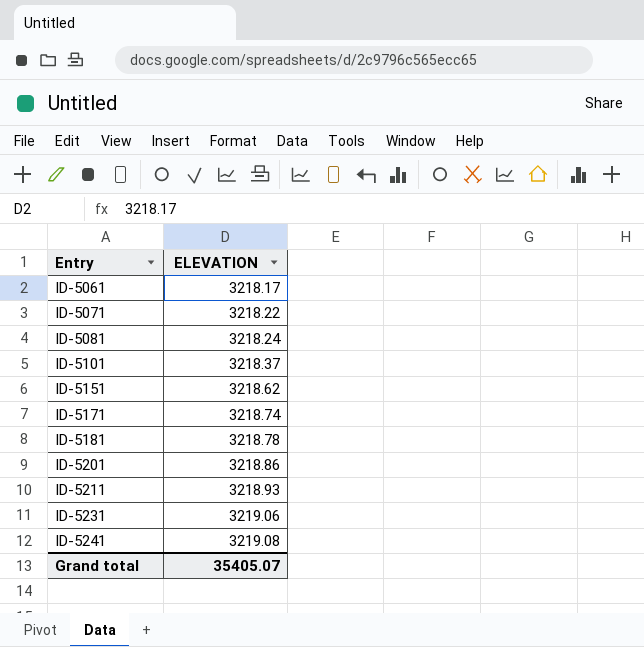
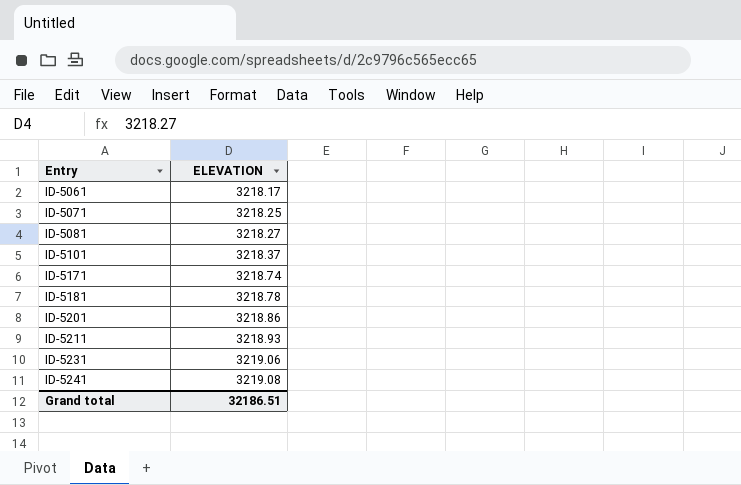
row ID-5151: 3218.62 -> none
ID-5071 | ELEVATION: 3218.22 -> 3218.25
ID-5081 | ELEVATION: 3218.24 -> 3218.27
Grand total | ELEVATION: 35405.07 -> 32186.51

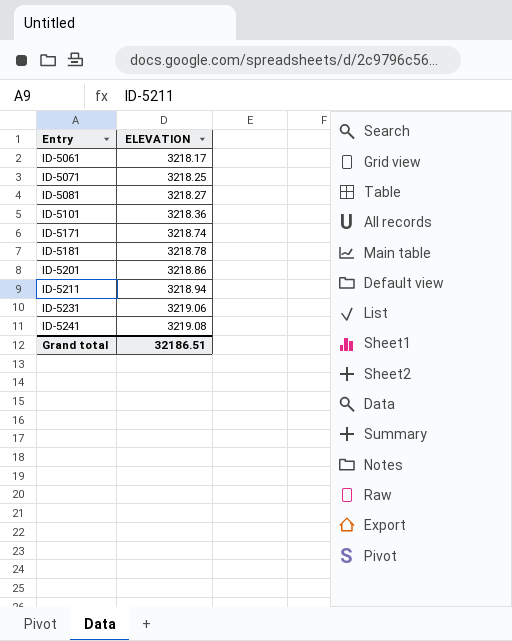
ID-5101 | ELEVATION: 3218.37 -> 3218.36
ID-5211 | ELEVATION: 3218.93 -> 3218.94

